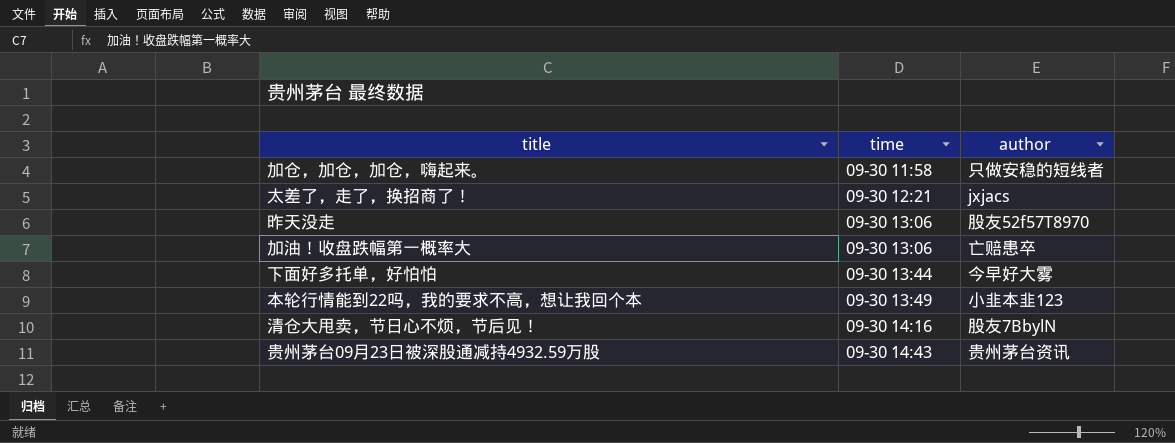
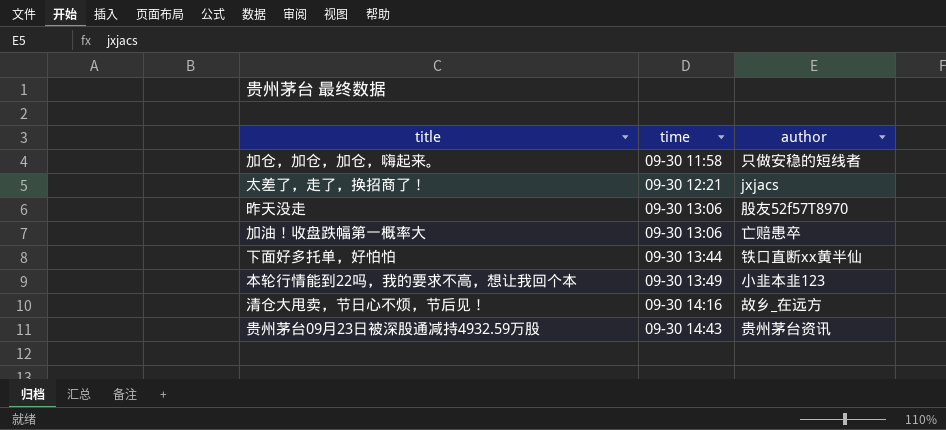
下面好多托单，好怕怕 | author: 今早好大雾 -> 铁口直断xx黄半仙
清仓大甩卖，节日心不烦，节后见！ | author: 股友7BbylN -> 故乡_在远方

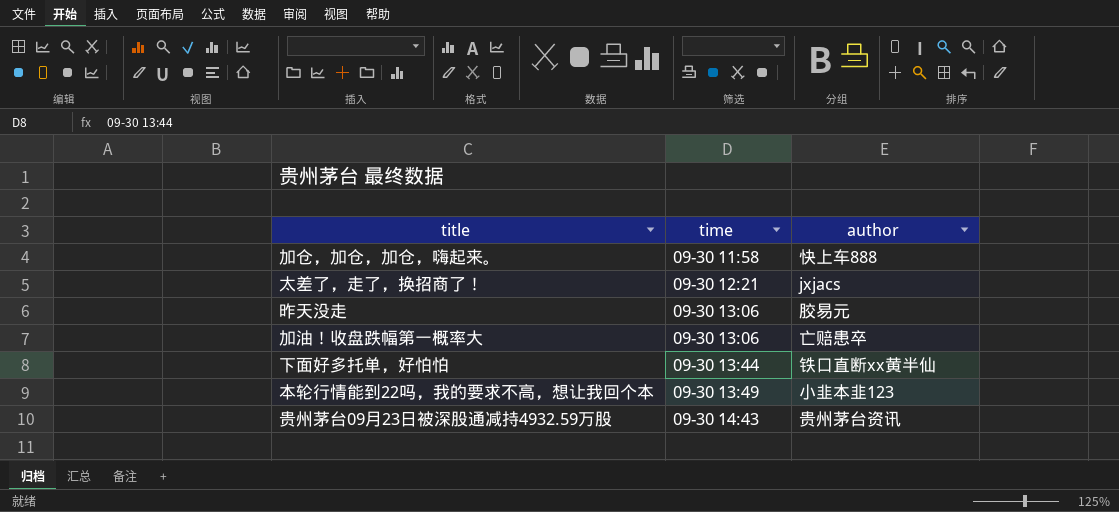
row 清仓大甩卖，节日心不烦，节后见！: 09-30 14:16 | 故乡_在远方 -> none
加仓，加仓，加仓，嗨起来。 | author: 只做安稳的短线者 -> 快上车888
昨天没走 | author: 股友52f57T8970 -> 胶易元

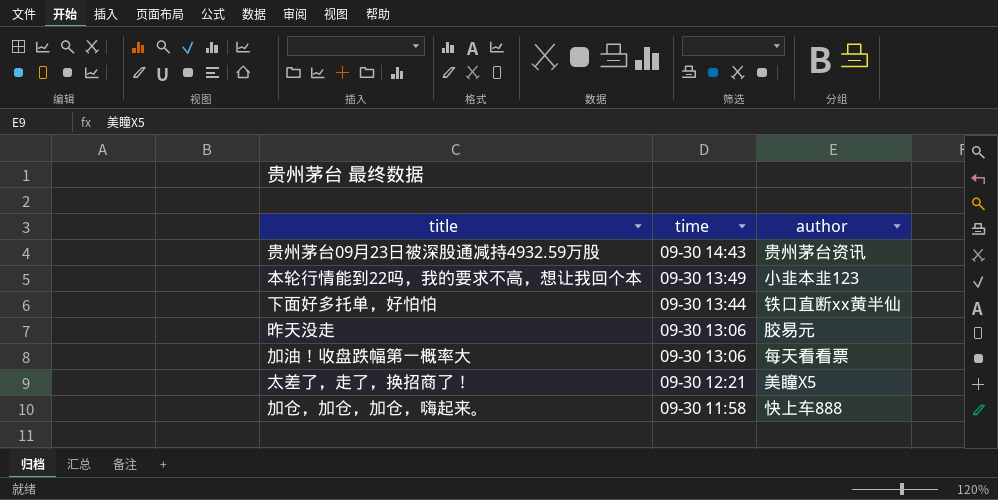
row order: time ascending -> time descending
加油！收盘跌幅第一概率大 | author: 亡赔患卒 -> 每天看看票
太差了，走了，换招商了！ | author: jxjacs -> 美瞳X5

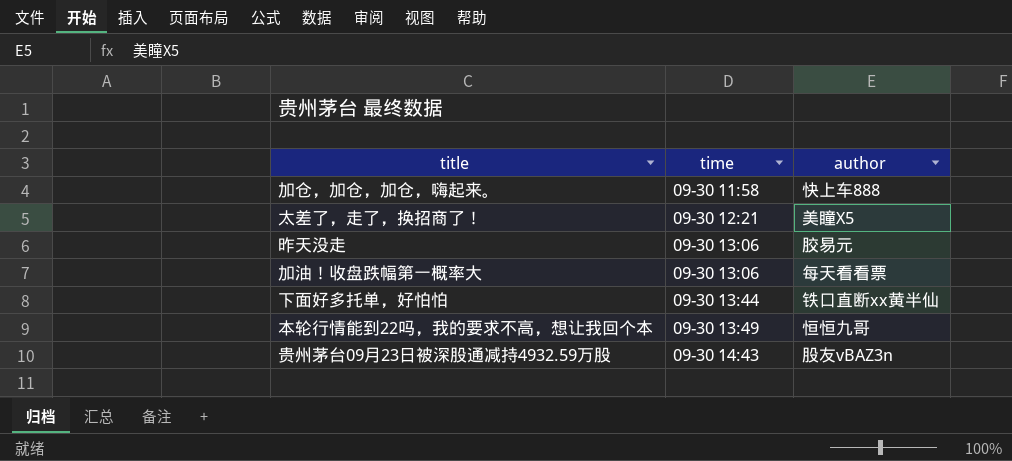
row order: time descending -> time ascending
本轮行情能到22吗，我的要求不高，想让我回个本 | author: 小韭本韭123 -> 恒恒九哥
贵州茅台09月23日被深股通减持4932.59万股 | author: 贵州茅台资讯 -> 股友vBAZ3n

